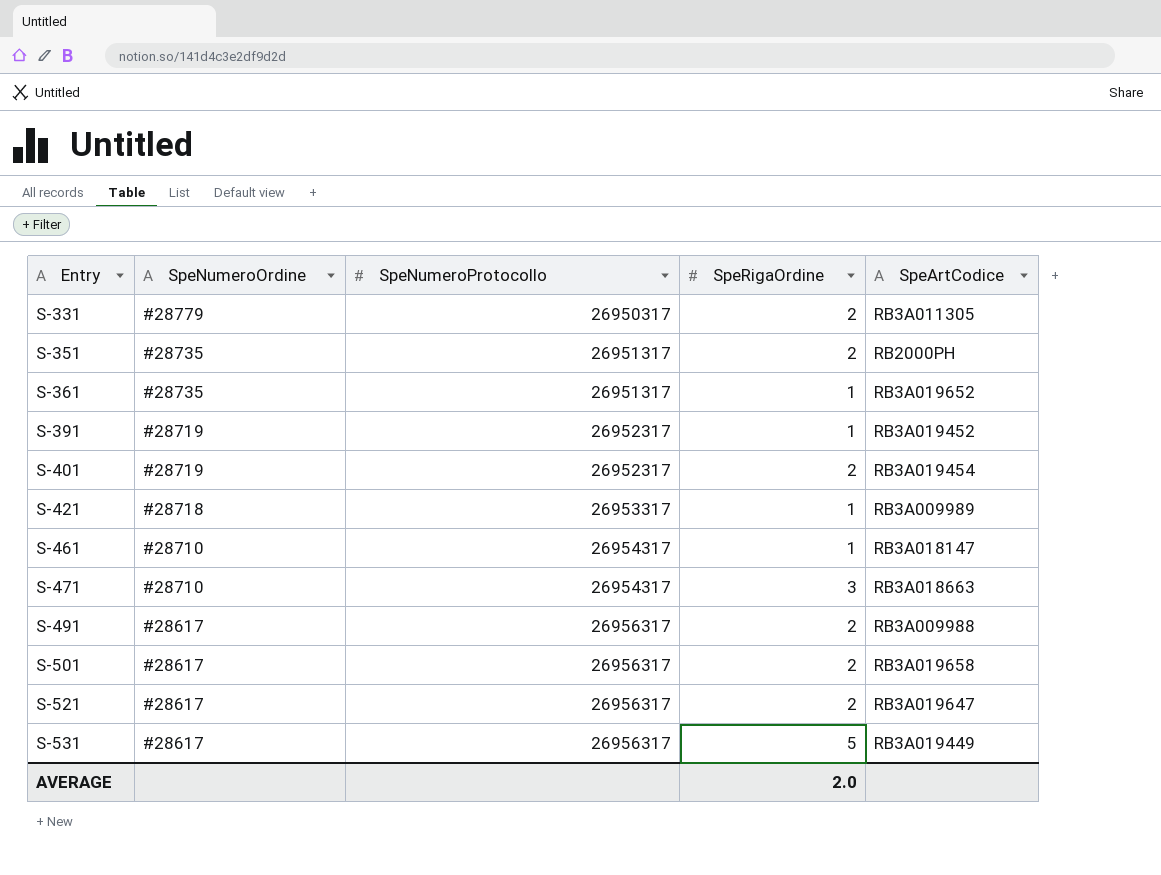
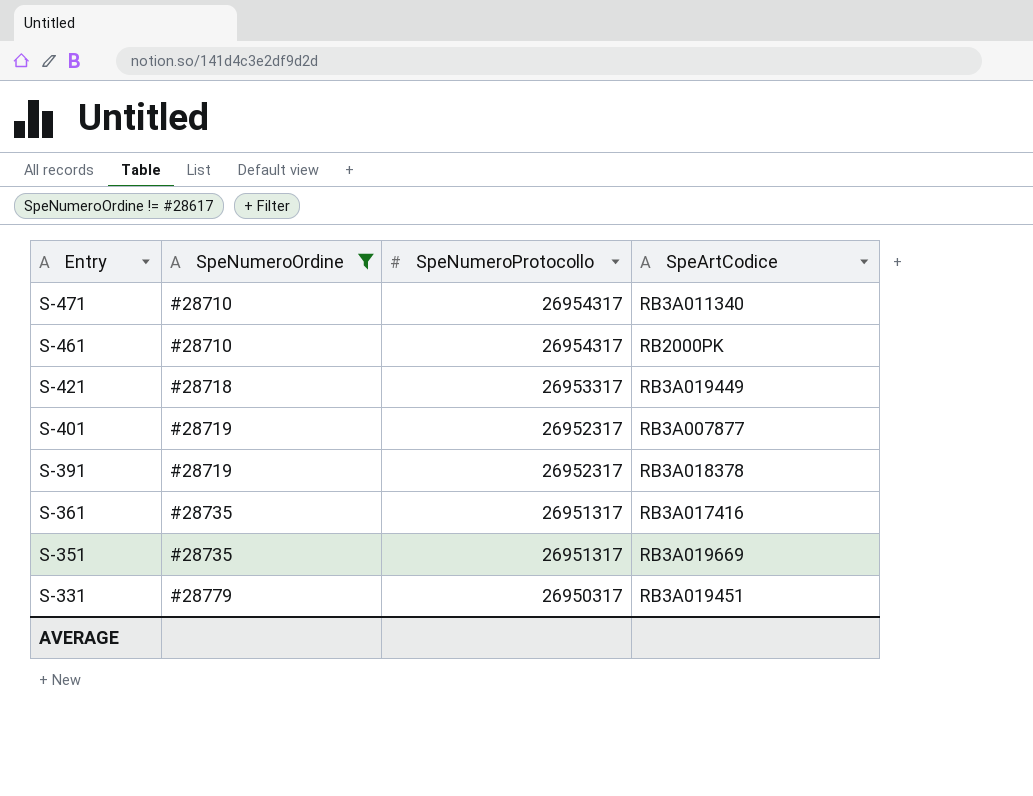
filter: none -> SpeNumeroOrdine != #28617
row order: Entry ascending -> Entry descending
column SpeRigaOrdine | position: 4 -> none
S-471 | SpeArtCodice: RB3A018663 -> RB3A011340
S-461 | SpeArtCodice: RB3A018147 -> RB2000PK
S-421 | SpeArtCodice: RB3A009989 -> RB3A019449
S-401 | SpeArtCodice: RB3A019454 -> RB3A007877
S-391 | SpeArtCodice: RB3A019452 -> RB3A018378
S-361 | SpeArtCodice: RB3A019652 -> RB3A017416
S-351 | SpeArtCodice: RB2000PH -> RB3A019669
S-331 | SpeArtCodice: RB3A011305 -> RB3A019451

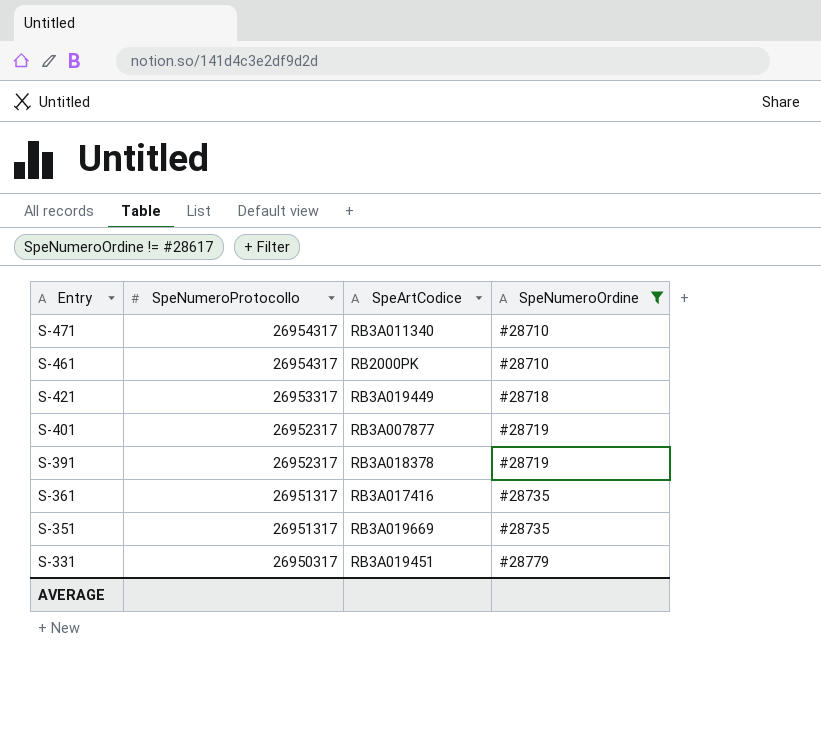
column SpeNumeroOrdine | position: 2 -> 4

